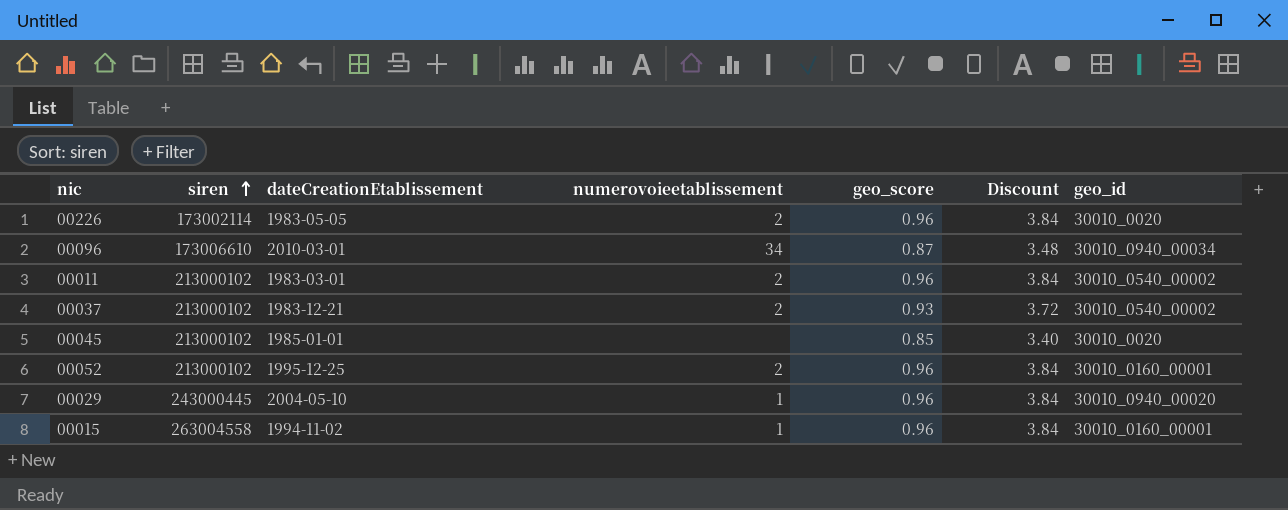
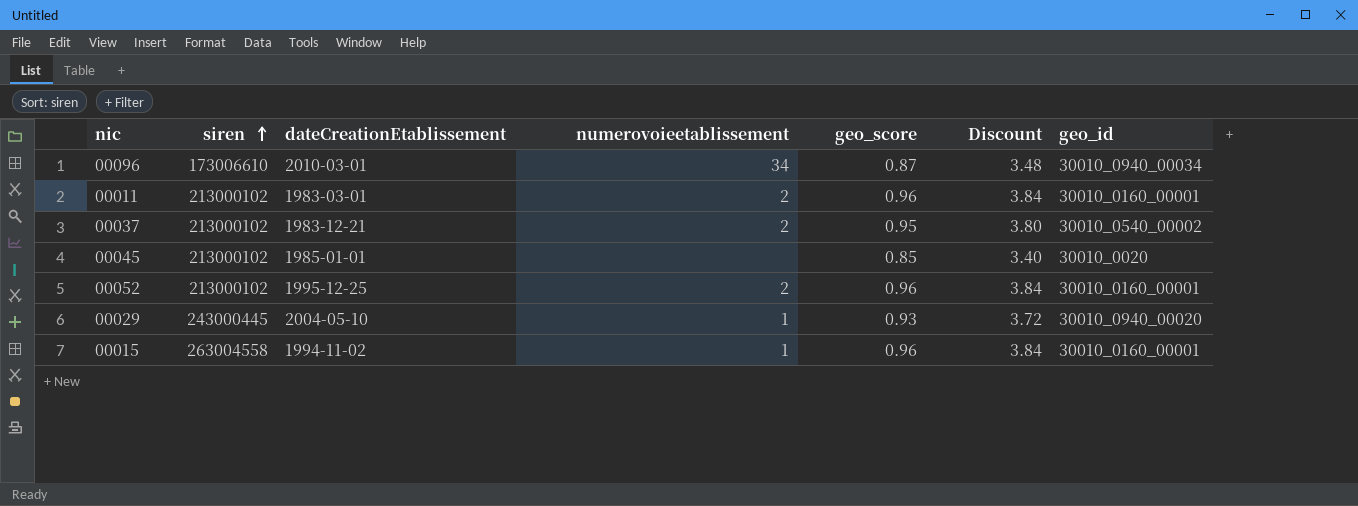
row 00226: 173002114 | 1983-05-05 | 2 | 0.96 | 3.84 | 30010_0020 -> none
00011 | geo_id: 30010_0540_00002 -> 30010_0160_00001
00037 | geo_score: 0.93 -> 0.95
00037 | Discount: 3.72 -> 3.80
00029 | geo_score: 0.96 -> 0.93
00029 | Discount: 3.84 -> 3.72

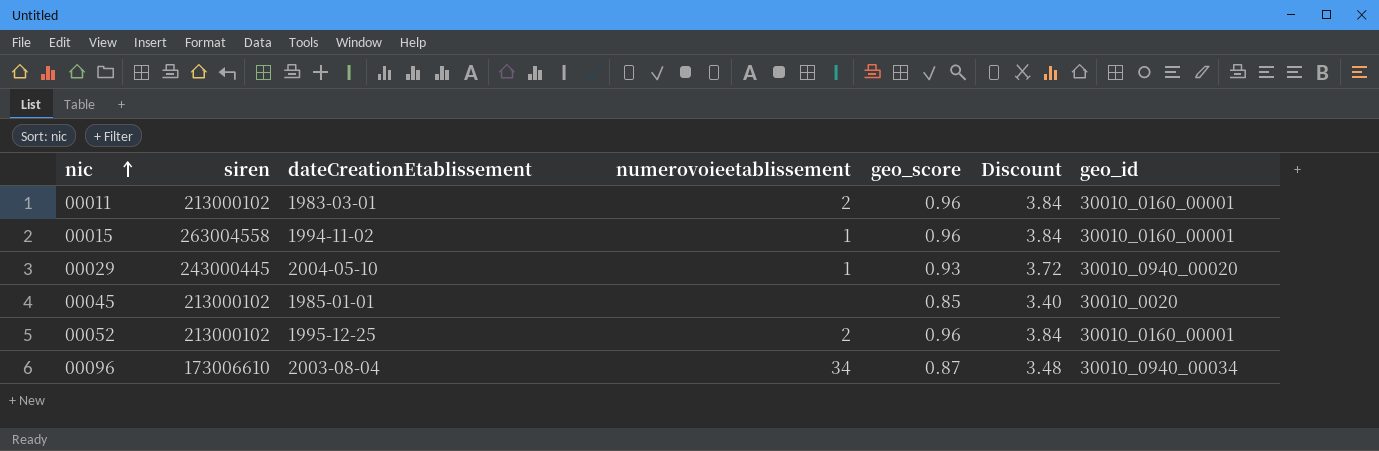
row order: siren ascending -> nic ascending
row 00037: 213000102 | 1983-12-21 | 2 | 0.95 | 3.80 | 30010_0540_00002 -> none
00096 | dateCreationEtablissement: 2010-03-01 -> 2003-08-04

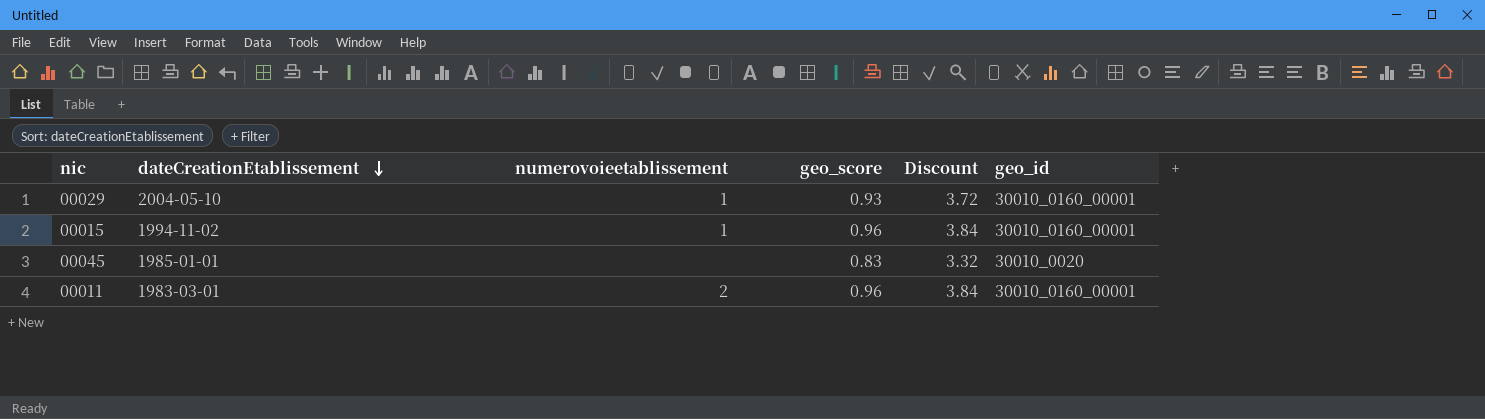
row order: nic ascending -> dateCreationEtablissement descending
column siren | position: 2 -> none
row 00052: 213000102 | 1995-12-25 | 2 | 0.96 | 3.84 | 30010_0160_00001 -> none
row 00096: 173006610 | 2003-08-04 | 34 | 0.87 | 3.48 | 30010_0940_00034 -> none
00029 | geo_id: 30010_0940_00020 -> 30010_0160_00001
00045 | geo_score: 0.85 -> 0.83
00045 | Discount: 3.40 -> 3.32

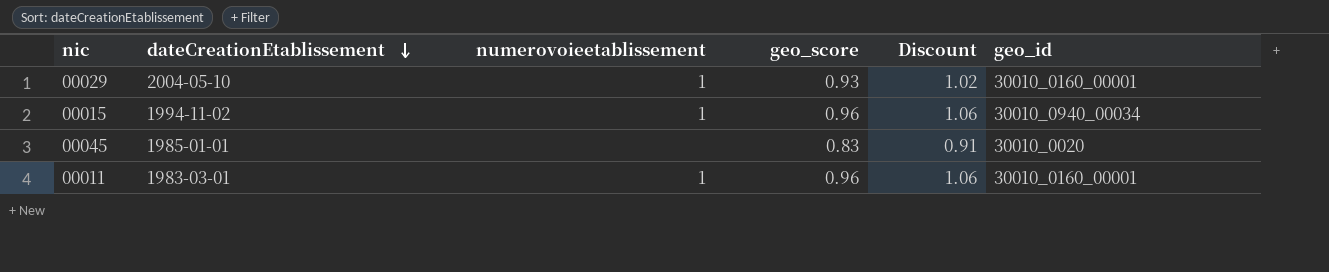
column Discount | formula: [geo_score] * 4 -> [geo_score] * 1.1
00015 | geo_id: 30010_0160_00001 -> 30010_0940_00034
00011 | numerovoieetablissement: 2 -> 1

